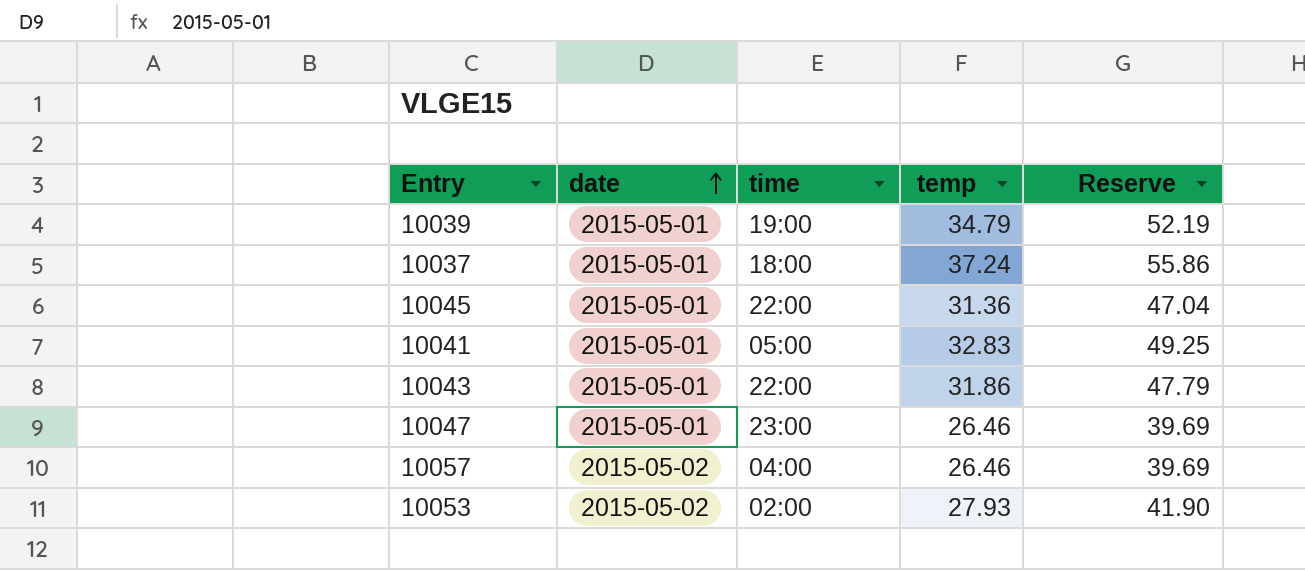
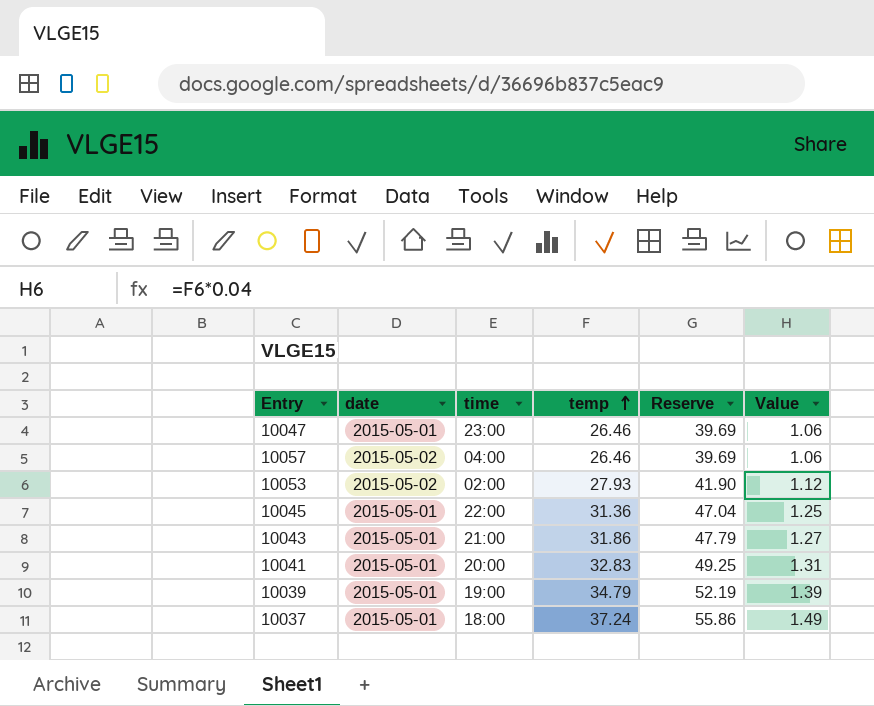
row order: date ascending -> temp ascending
column Value | formula: none -> [temp] * 0.04
10043 | time: 22:00 -> 21:00
10041 | time: 05:00 -> 20:00

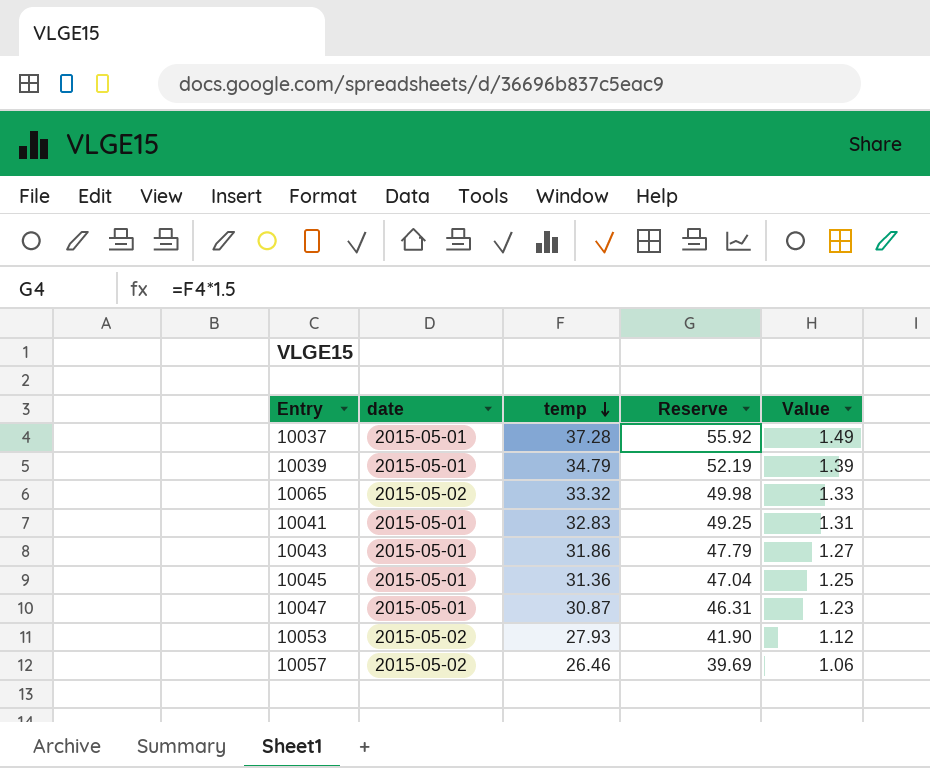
row order: temp ascending -> temp descending
column time | position: 3 -> none
10037 | temp: 37.24 -> 37.28
10037 | Reserve: 55.86 -> 55.92
row 10065: none -> 2015-05-02 | 33.32 | 49.98 | 1.33
10047 | temp: 26.46 -> 30.87
10047 | Reserve: 39.69 -> 46.31
10047 | Value: 1.06 -> 1.23

